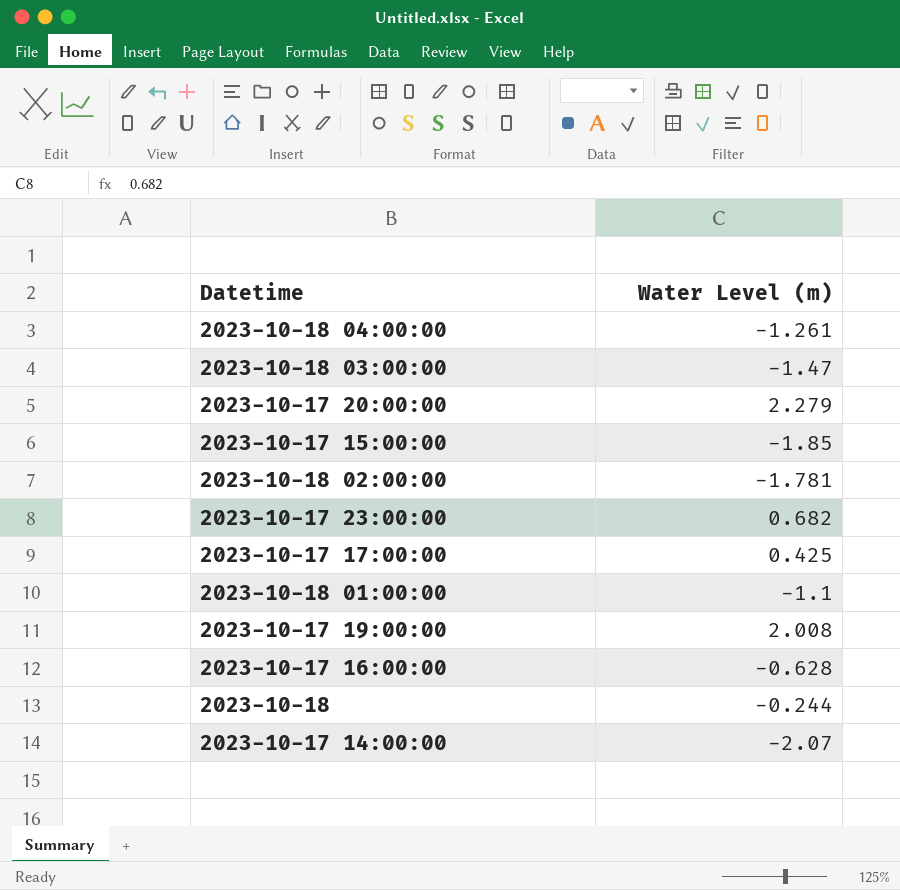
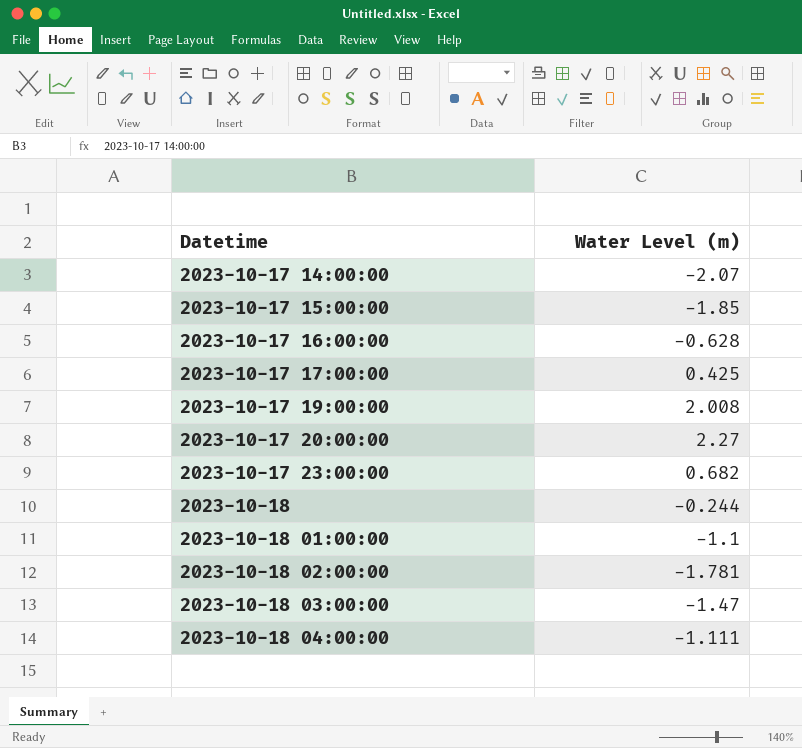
row order: none -> Datetime ascending
2023-10-17 20:00:00 | Water Level (m): 2.279 -> 2.27
2023-10-18 04:00:00 | Water Level (m): -1.261 -> -1.111

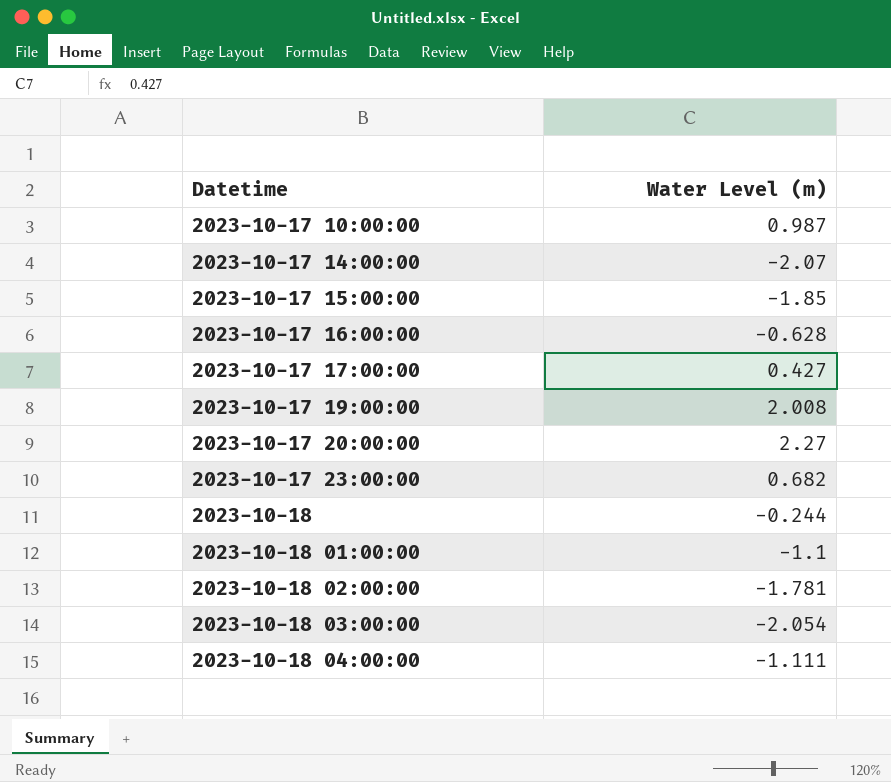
row 2023-10-17 10:00:00: none -> 0.987
2023-10-17 17:00:00 | Water Level (m): 0.425 -> 0.427
2023-10-18 03:00:00 | Water Level (m): -1.47 -> -2.054

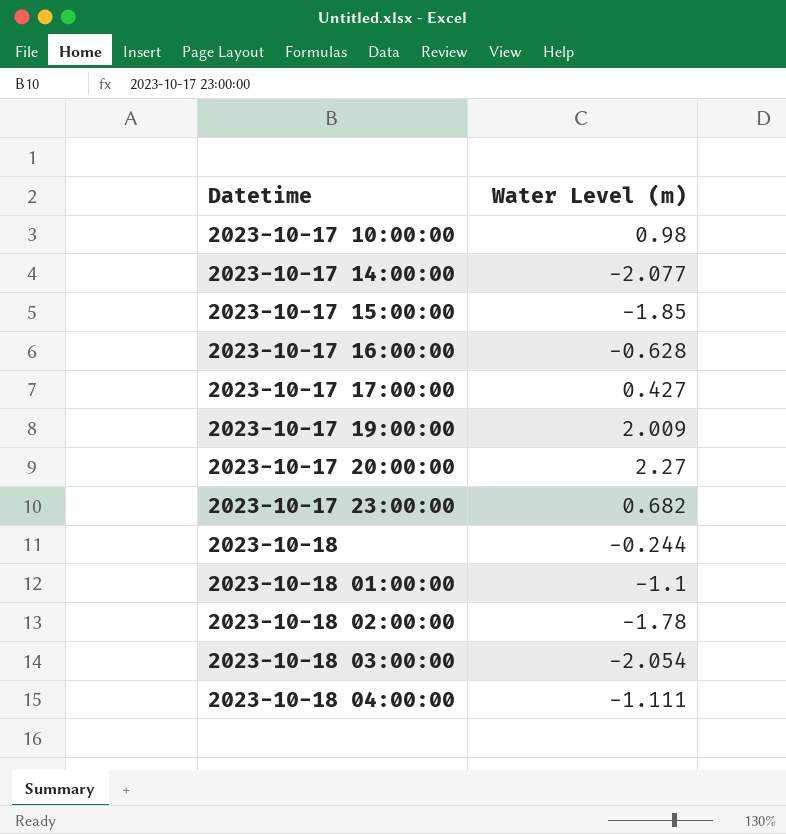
2023-10-17 10:00:00 | Water Level (m): 0.987 -> 0.98
2023-10-17 14:00:00 | Water Level (m): -2.07 -> -2.077
2023-10-17 19:00:00 | Water Level (m): 2.008 -> 2.009
2023-10-18 02:00:00 | Water Level (m): -1.781 -> -1.78

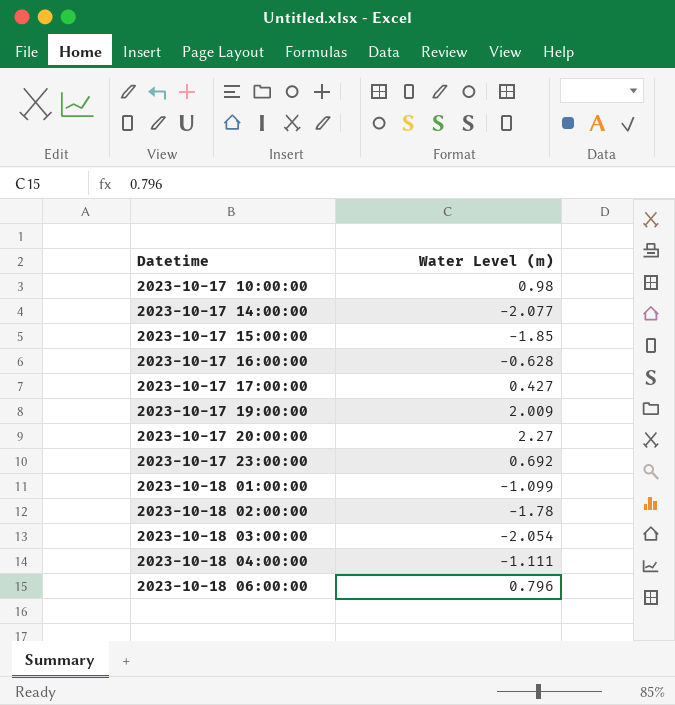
row 2023-10-18: -0.244 -> none
2023-10-17 23:00:00 | Water Level (m): 0.682 -> 0.692
2023-10-18 01:00:00 | Water Level (m): -1.1 -> -1.099
row 2023-10-18 06:00:00: none -> 0.796

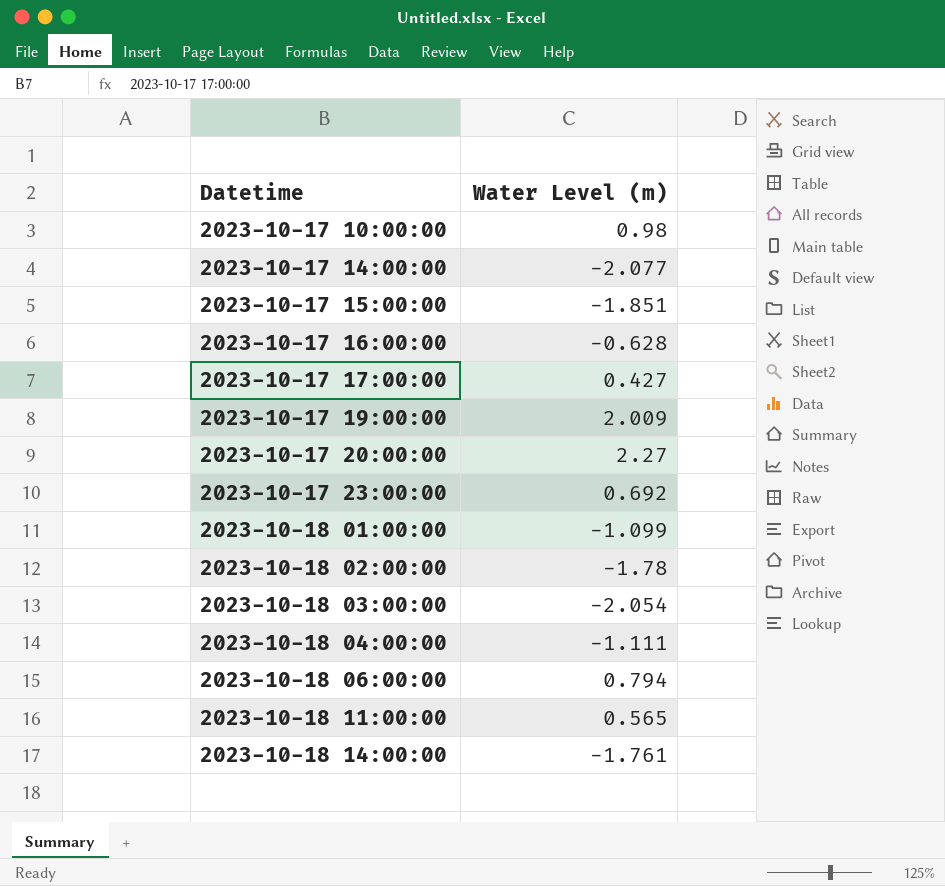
2023-10-17 15:00:00 | Water Level (m): -1.85 -> -1.851
2023-10-18 06:00:00 | Water Level (m): 0.796 -> 0.794
row 2023-10-18 11:00:00: none -> 0.565
row 2023-10-18 14:00:00: none -> -1.761

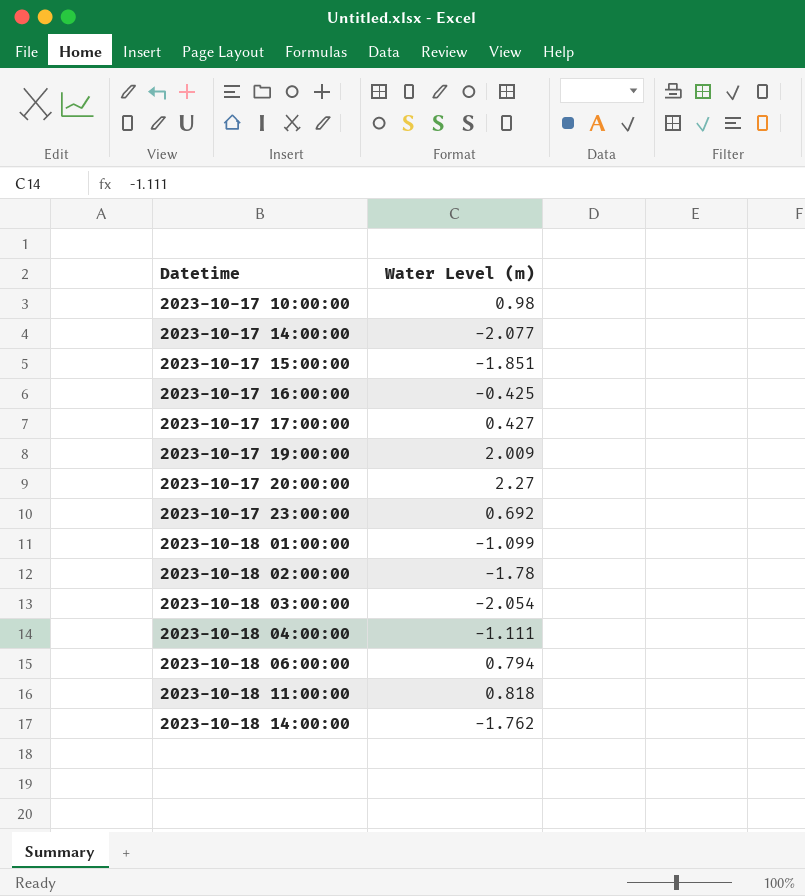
2023-10-17 16:00:00 | Water Level (m): -0.628 -> -0.425
2023-10-18 11:00:00 | Water Level (m): 0.565 -> 0.818
2023-10-18 14:00:00 | Water Level (m): -1.761 -> -1.762

